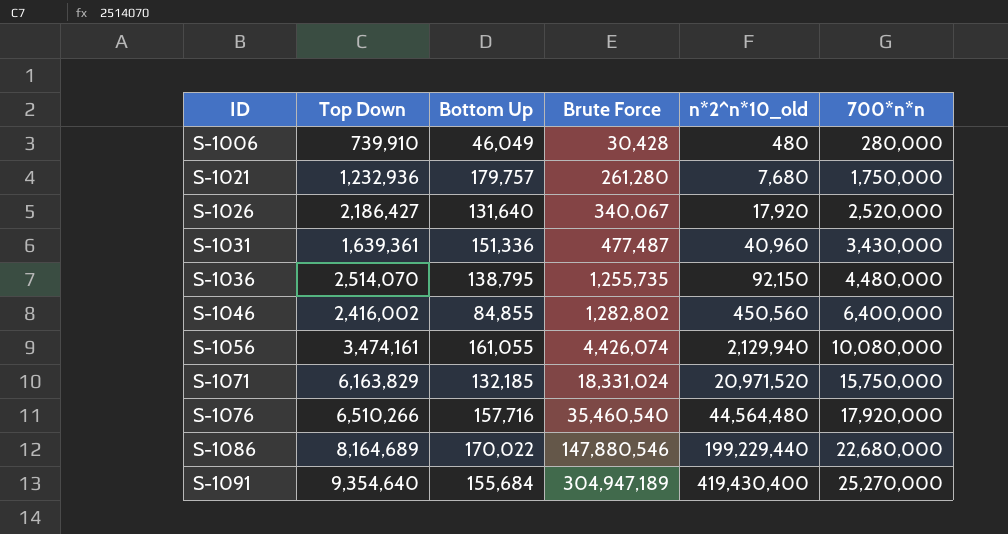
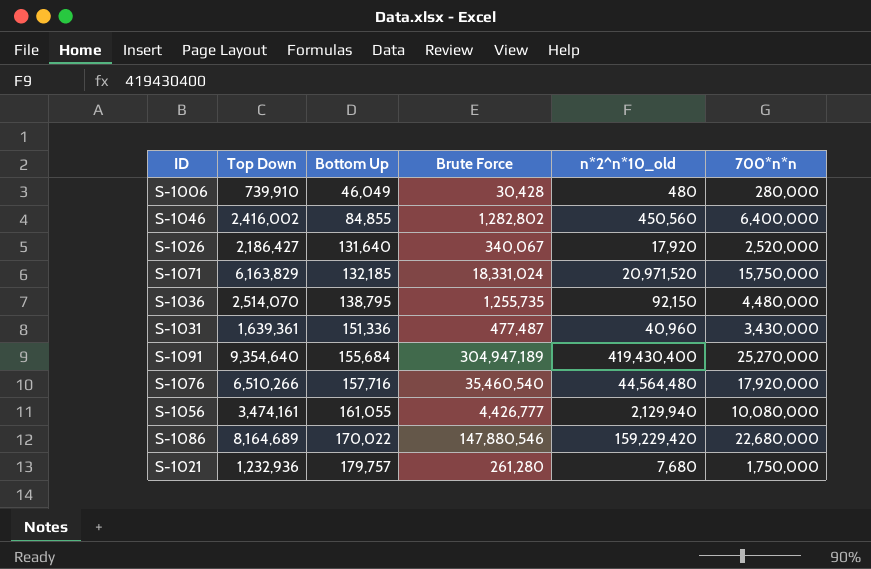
row order: ID ascending -> Bottom Up ascending
S-1056 | Brute Force: 4,426,074 -> 4,426,777
S-1086 | n*2^n*10_old: 199,229,440 -> 159,229,420

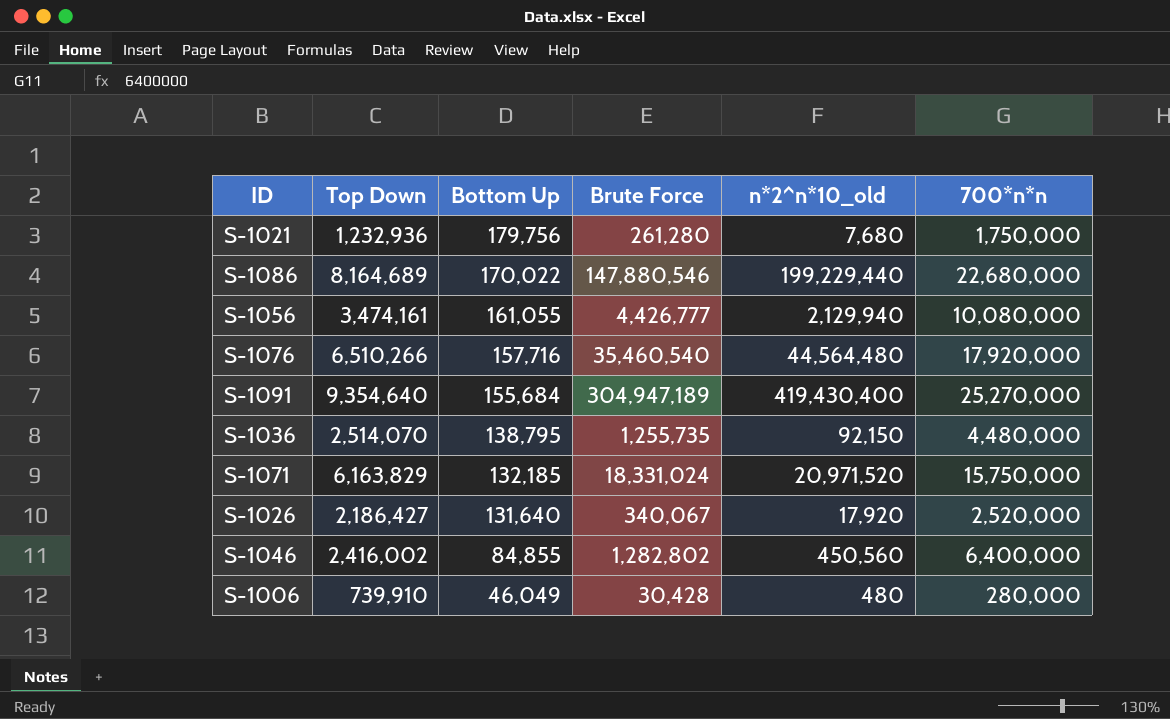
row order: Bottom Up ascending -> Bottom Up descending
row S-1031: 1,639,361 | 151,336 | 477,487 | 40,960 | 3,430,000 -> none
S-1021 | Bottom Up: 179,757 -> 179,756
S-1086 | n*2^n*10_old: 159,229,420 -> 199,229,440

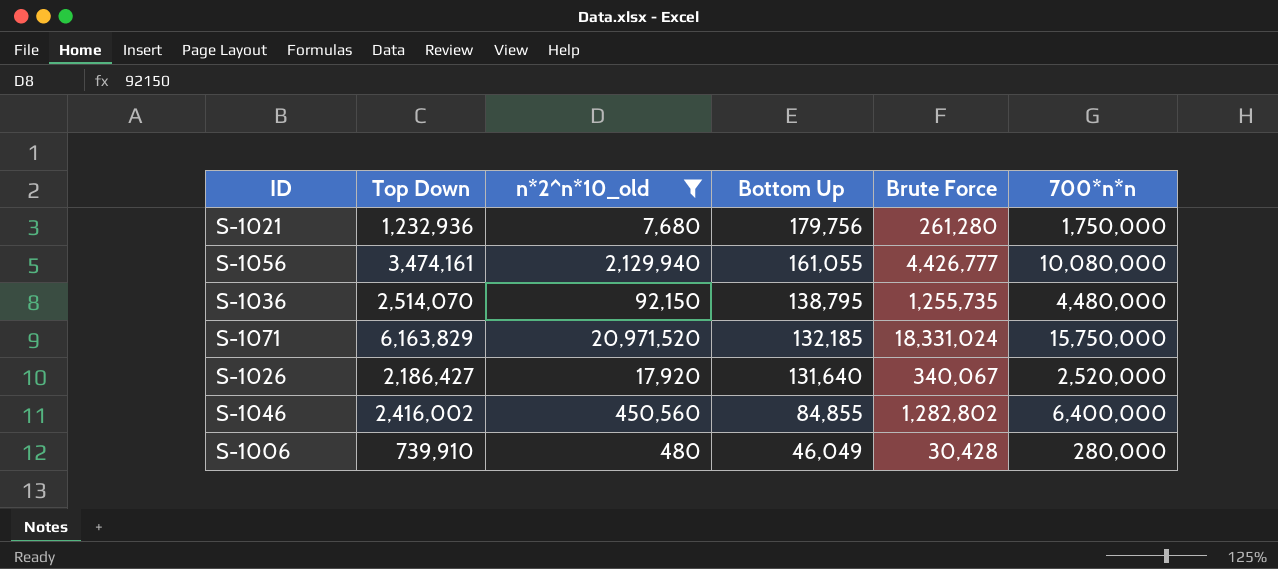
filter: none -> n*2^n*10_old <= 20,971,520
column n*2^n*10_old | position: 5 -> 3

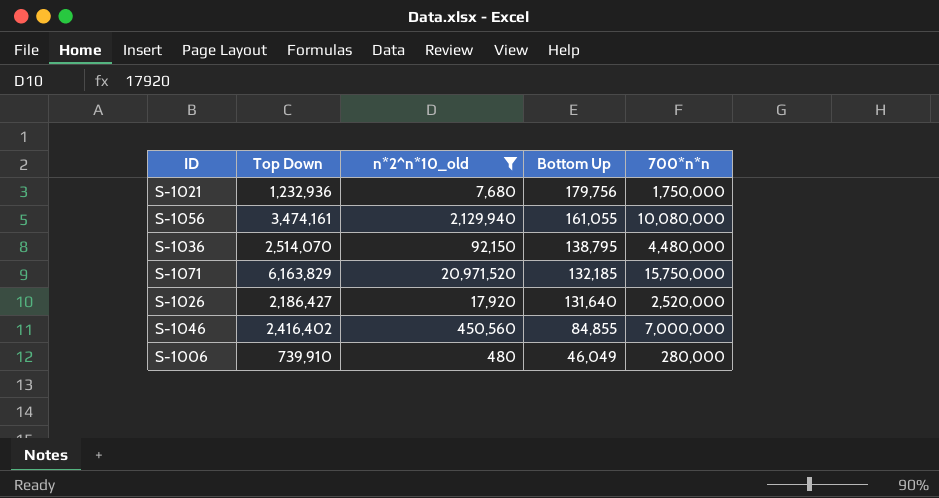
column Brute Force | position: 5 -> none
S-1046 | Top Down: 2,416,002 -> 2,416,402
S-1046 | 700*n*n: 6,400,000 -> 7,000,000

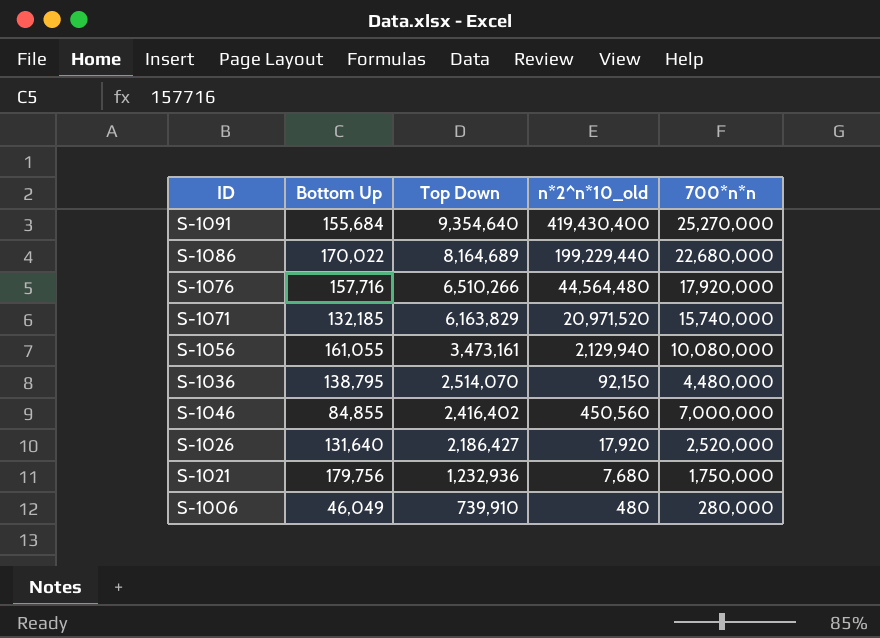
filter: n*2^n*10_old <= 20,971,520 -> none
row order: Bottom Up descending -> Top Down descending
column Bottom Up | position: 4 -> 2
S-1071 | 700*n*n: 15,750,000 -> 15,740,000
S-1056 | Top Down: 3,474,161 -> 3,473,161

